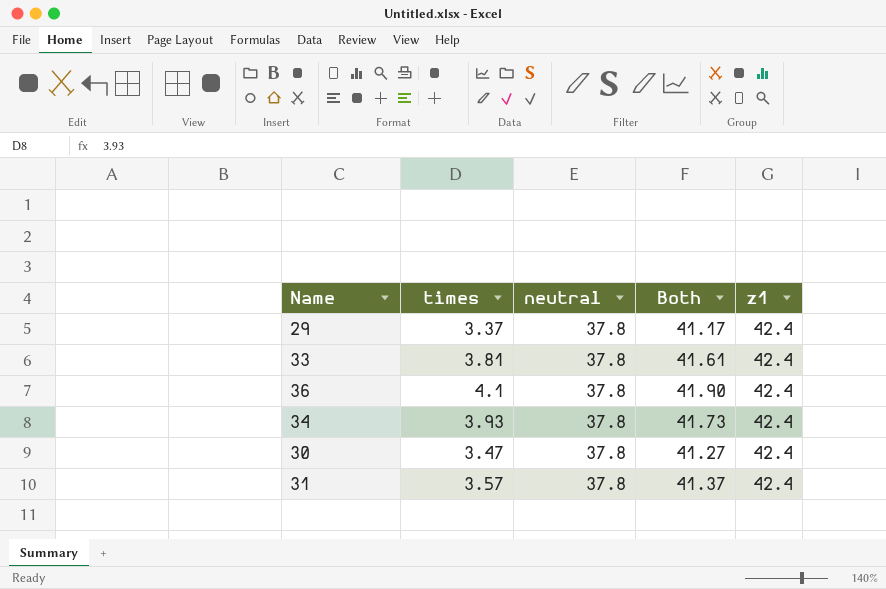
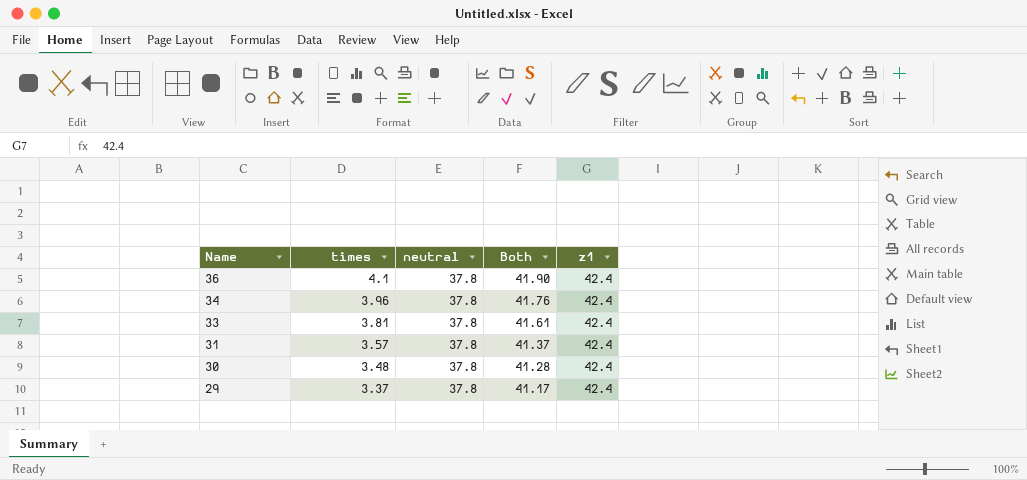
row order: none -> Name descending
34 | times: 3.93 -> 3.96
34 | Both: 41.73 -> 41.76
30 | times: 3.47 -> 3.48
30 | Both: 41.27 -> 41.28

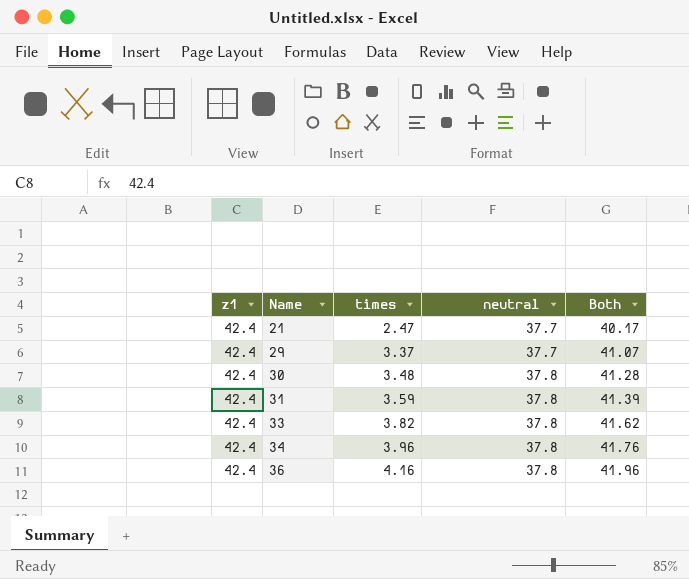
row order: Name descending -> Name ascending
column z1 | position: 5 -> 1
row 21: none -> 42.4 | 2.47 | 37.7 | 40.17
29 | neutral: 37.8 -> 37.7
29 | Both: 41.17 -> 41.07
31 | times: 3.57 -> 3.59
31 | Both: 41.37 -> 41.39
33 | times: 3.81 -> 3.82
33 | Both: 41.61 -> 41.62
36 | times: 4.1 -> 4.16
36 | Both: 41.90 -> 41.96

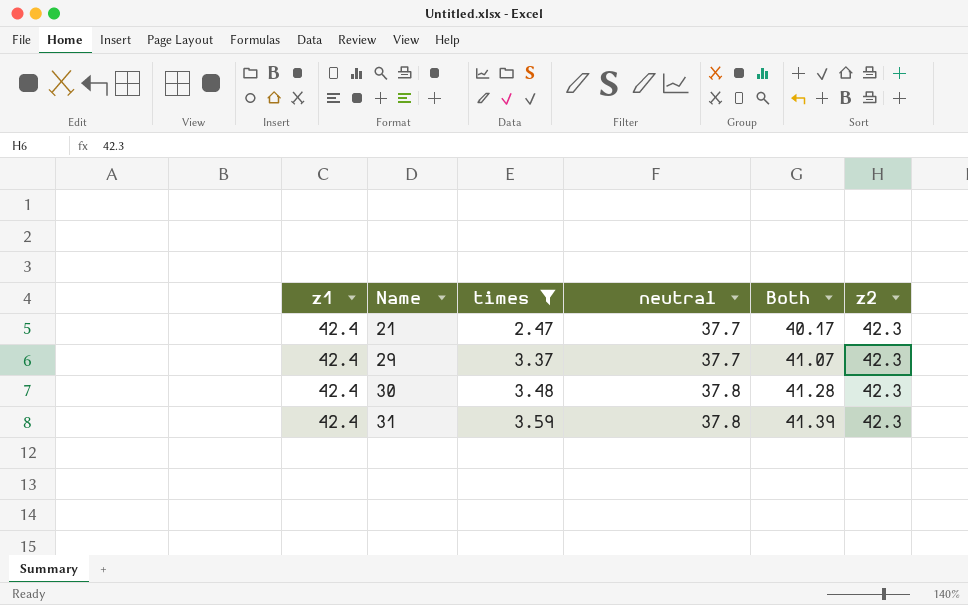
filter: none -> times <= 3.59
column z2 | position: none -> 6

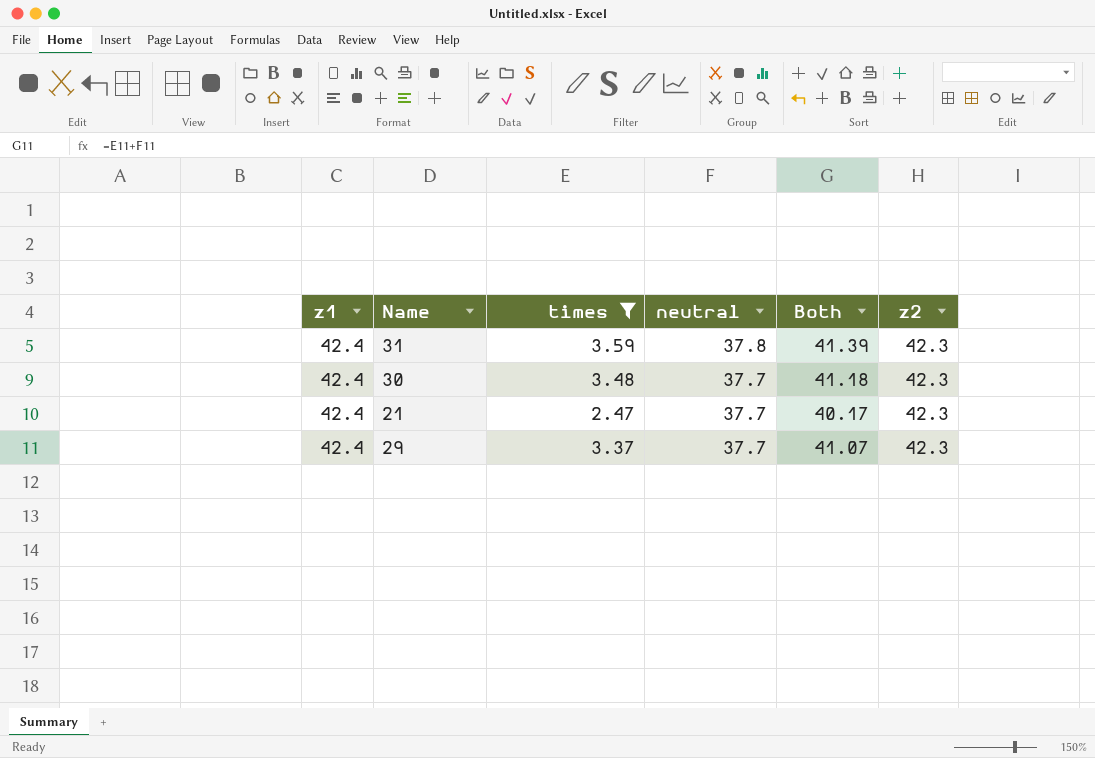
row order: Name ascending -> neutral descending
30 | neutral: 37.8 -> 37.7
30 | Both: 41.28 -> 41.18

